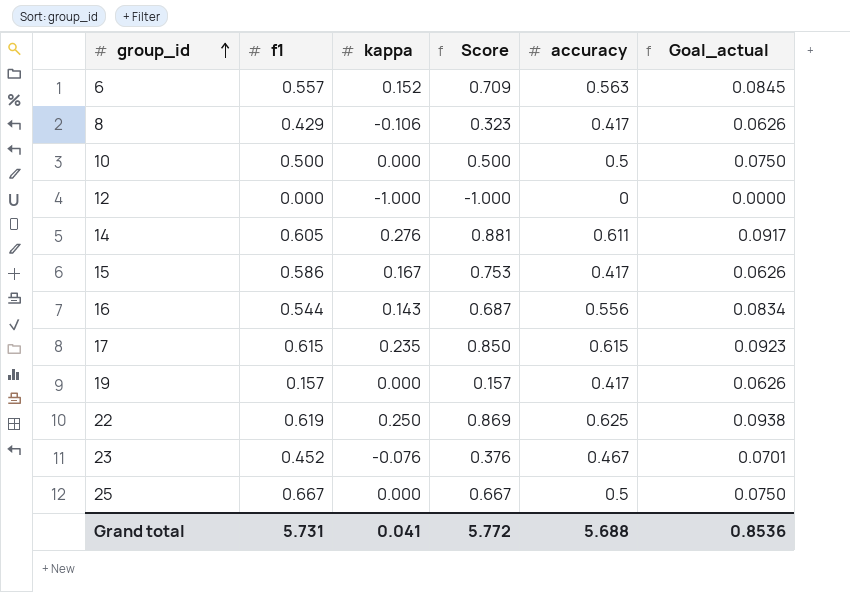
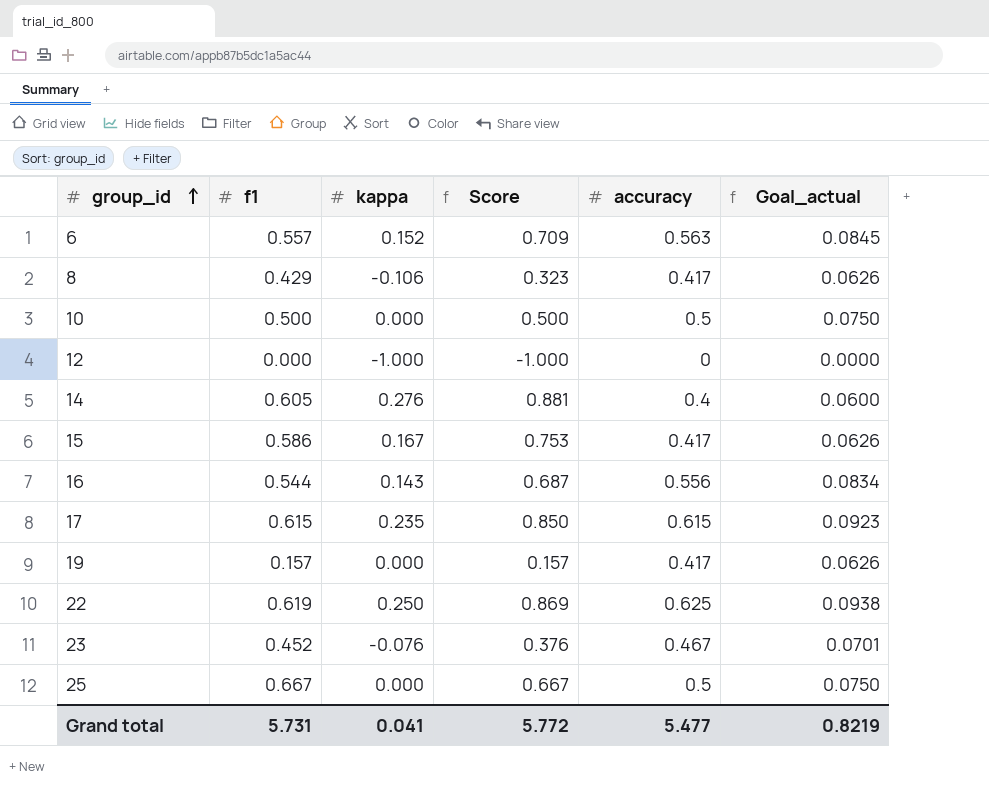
14 | accuracy: 0.611 -> 0.4
14 | Goal_actual: 0.0917 -> 0.0600
Grand total | accuracy: 5.688 -> 5.477
Grand total | Goal_actual: 0.8536 -> 0.8219

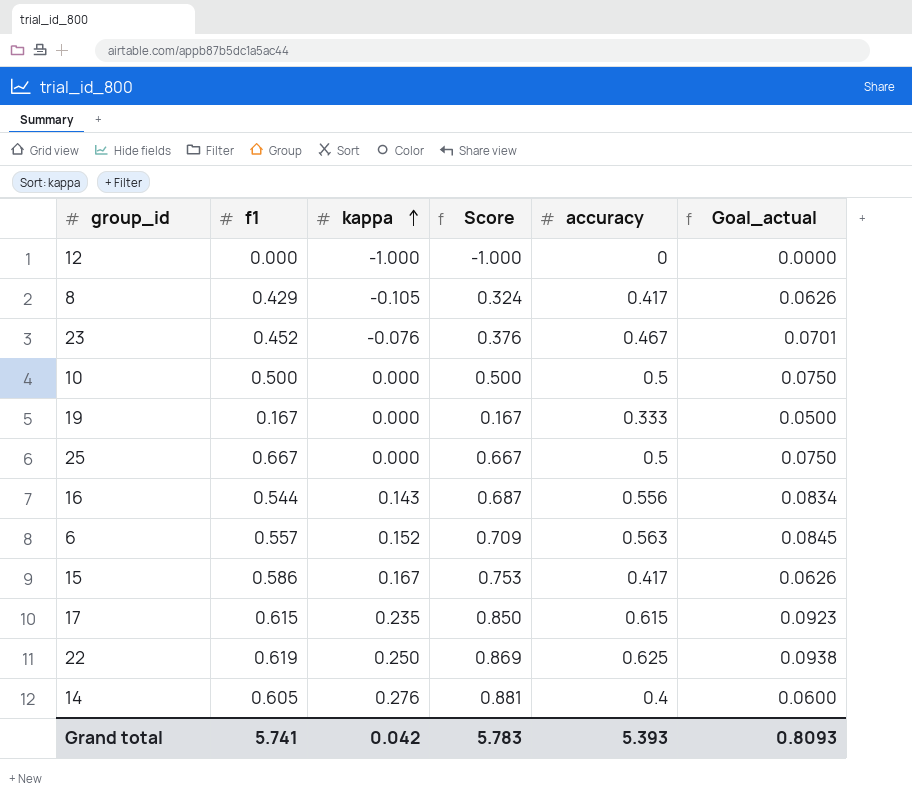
row order: group_id ascending -> kappa ascending
8 | kappa: -0.106 -> -0.105
8 | Score: 0.323 -> 0.324
19 | f1: 0.157 -> 0.167
19 | Score: 0.157 -> 0.167
19 | accuracy: 0.417 -> 0.333
19 | Goal_actual: 0.0626 -> 0.0500
Grand total | f1: 5.731 -> 5.741
Grand total | kappa: 0.041 -> 0.042
Grand total | Score: 5.772 -> 5.783
Grand total | accuracy: 5.477 -> 5.393
Grand total | Goal_actual: 0.8219 -> 0.8093

